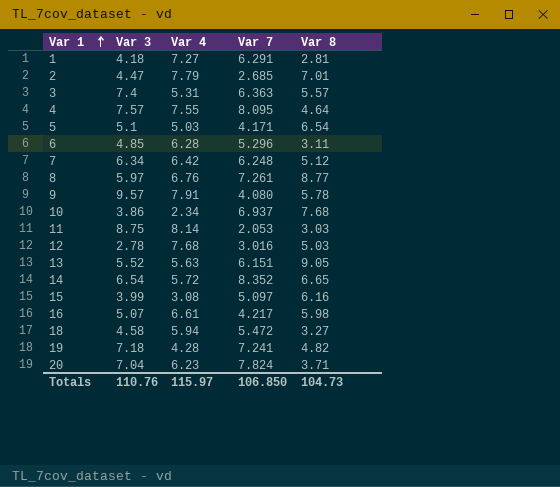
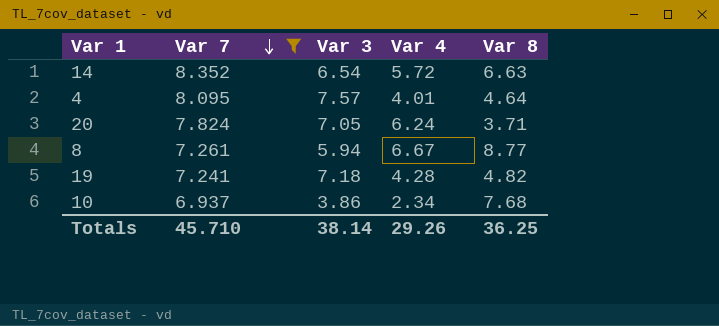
filter: none -> Var 7 >= 6.937
row order: Var 1 ascending -> Var 7 descending
column Var 7 | position: 4 -> 2
14 | Var 8: 6.65 -> 6.63
4 | Var 4: 7.55 -> 4.01
20 | Var 3: 7.04 -> 7.05
20 | Var 4: 6.23 -> 6.24
8 | Var 3: 5.97 -> 5.94
8 | Var 4: 6.76 -> 6.67
Totals | Var 7: 106.850 -> 45.710
Totals | Var 3: 110.76 -> 38.14
Totals | Var 4: 115.97 -> 29.26
Totals | Var 8: 104.73 -> 36.25

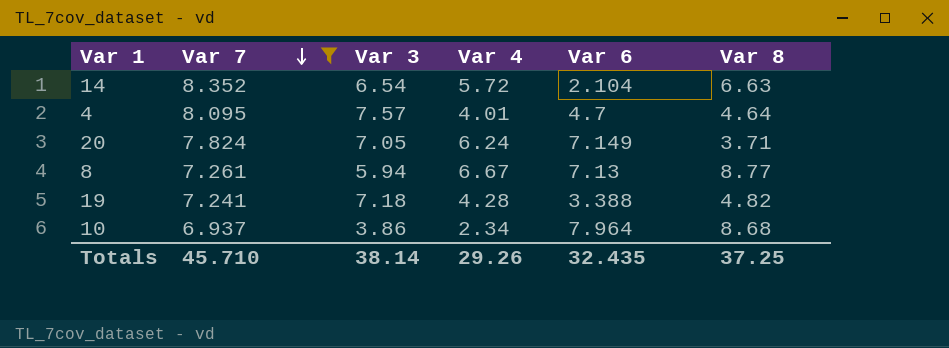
column Var 6 | position: none -> 5
10 | Var 8: 7.68 -> 8.68
Totals | Var 8: 36.25 -> 37.25

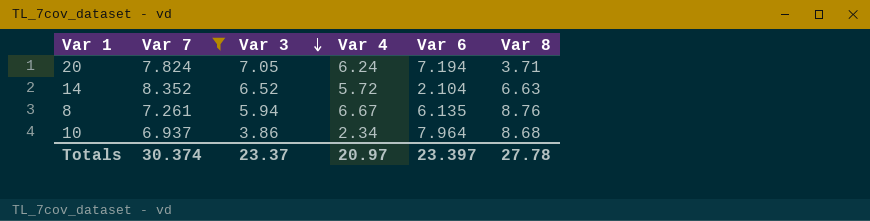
row order: Var 7 descending -> Var 3 descending
row 4: 8.095 | 7.57 | 4.01 | 4.7 | 4.64 -> none
row 19: 7.241 | 7.18 | 4.28 | 3.388 | 4.82 -> none
20 | Var 6: 7.149 -> 7.194
14 | Var 3: 6.54 -> 6.52
8 | Var 6: 7.13 -> 6.135
8 | Var 8: 8.77 -> 8.76
Totals | Var 7: 45.710 -> 30.374
Totals | Var 3: 38.14 -> 23.37
Totals | Var 4: 29.26 -> 20.97
Totals | Var 6: 32.435 -> 23.397
Totals | Var 8: 37.25 -> 27.78

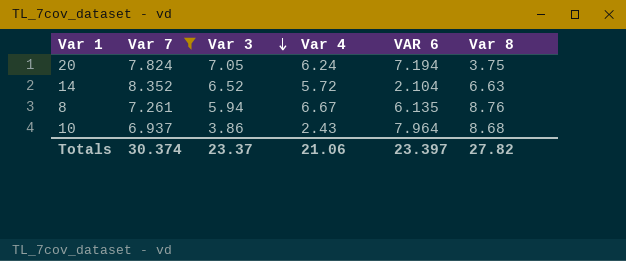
column name: Var 6 -> VAR 6
20 | Var 8: 3.71 -> 3.75
10 | Var 4: 2.34 -> 2.43
Totals | Var 4: 20.97 -> 21.06
Totals | Var 8: 27.78 -> 27.82

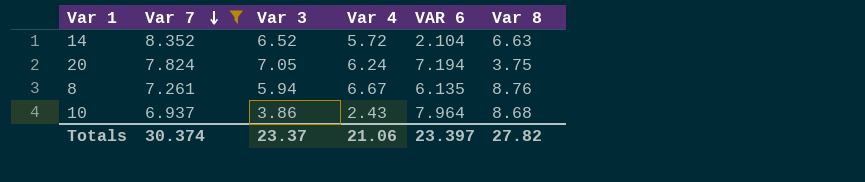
row order: Var 3 descending -> Var 7 descending

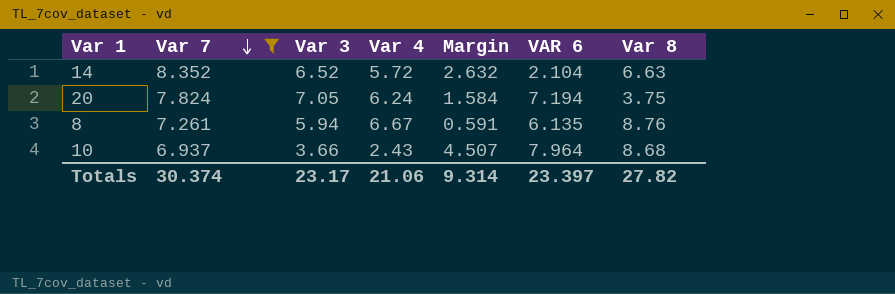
column Margin | formula: none -> [Var 7] - [Var 4]
10 | Var 3: 3.86 -> 3.66
Totals | Var 3: 23.37 -> 23.17

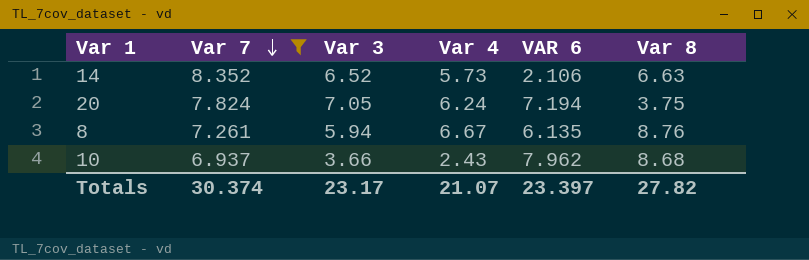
column Margin | formula: [Var 7] - [Var 4] -> none
14 | Var 4: 5.72 -> 5.73
14 | VAR 6: 2.104 -> 2.106
10 | VAR 6: 7.964 -> 7.962
Totals | Var 4: 21.06 -> 21.07

